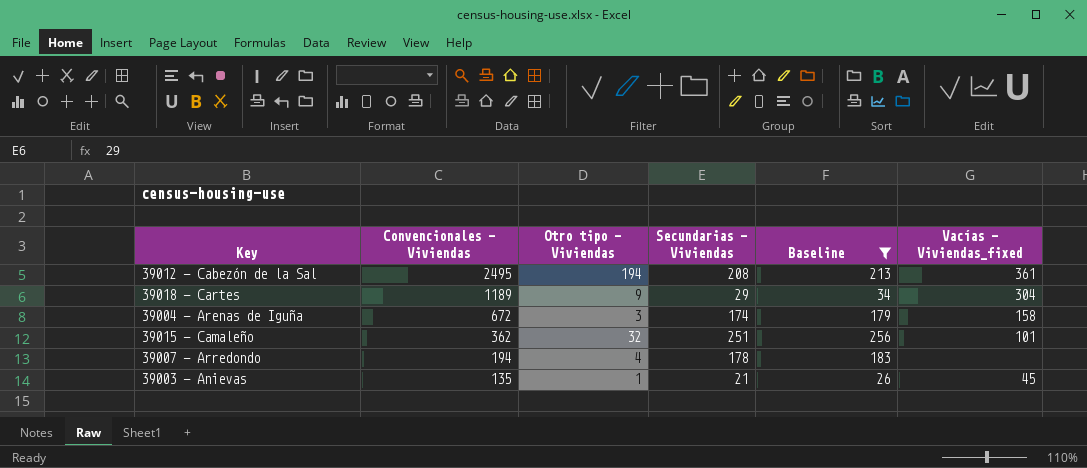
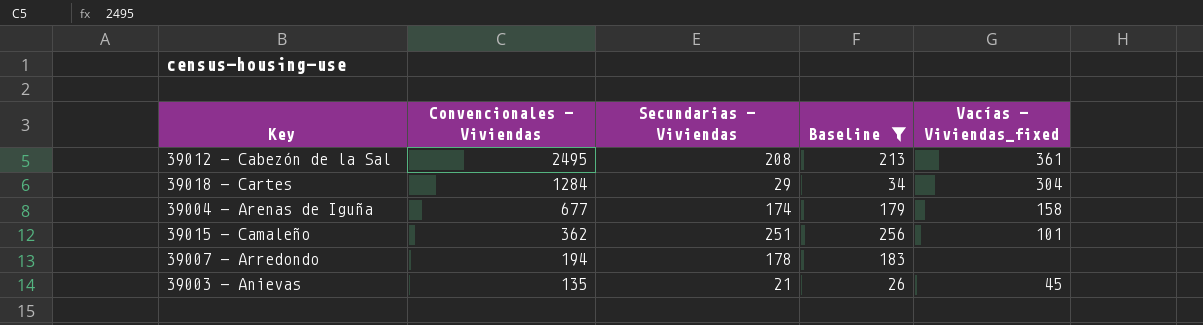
column Otro tipo - Viviendas | position: 3 -> none
39018 - Cartes | Convencionales - Viviendas: 1189 -> 1284
39004 - Arenas de Iguña | Convencionales - Viviendas: 672 -> 677

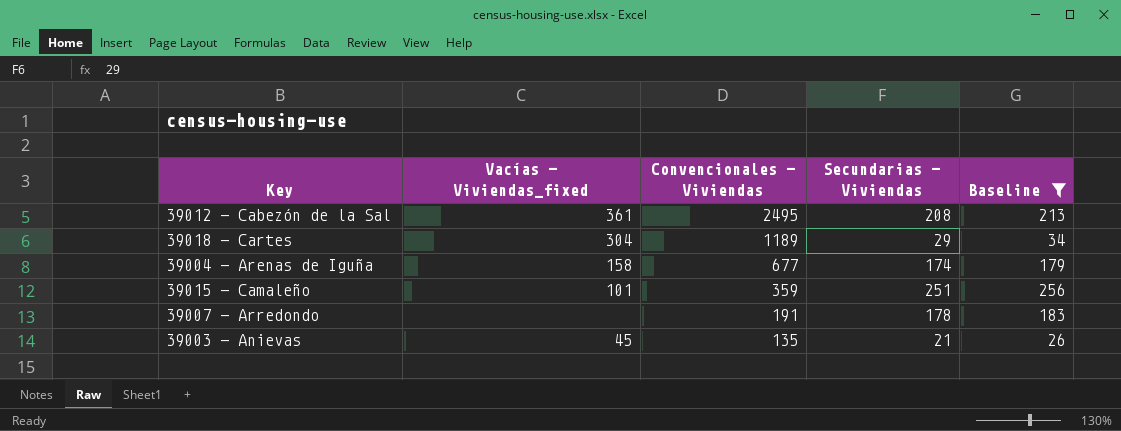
column Vacías - Viviendas_fixed | position: 5 -> 2
39018 - Cartes | Convencionales - Viviendas: 1284 -> 1189
39015 - Camaleño | Convencionales - Viviendas: 362 -> 359
39007 - Arredondo | Convencionales - Viviendas: 194 -> 191

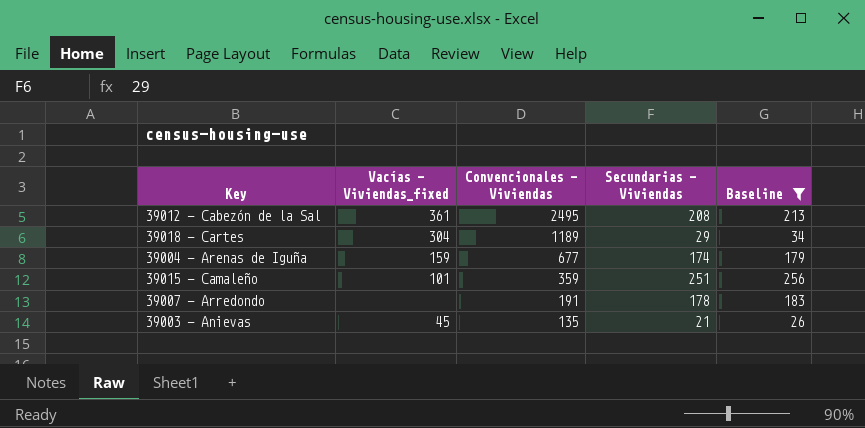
39004 - Arenas de Iguña | Vacías - Viviendas_fixed: 158 -> 159

